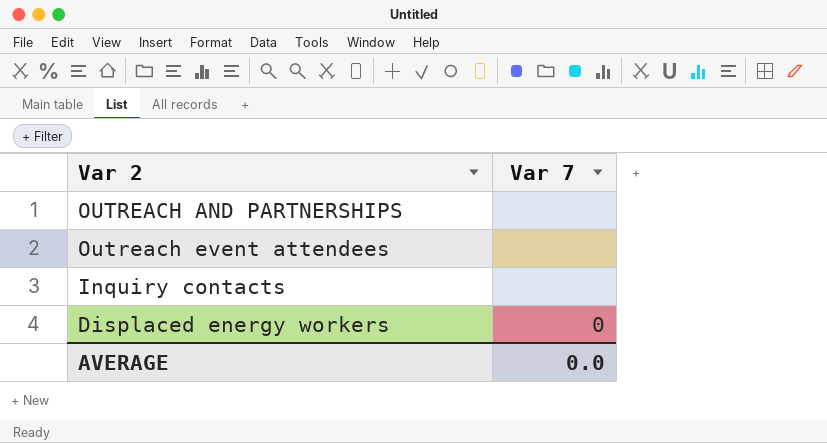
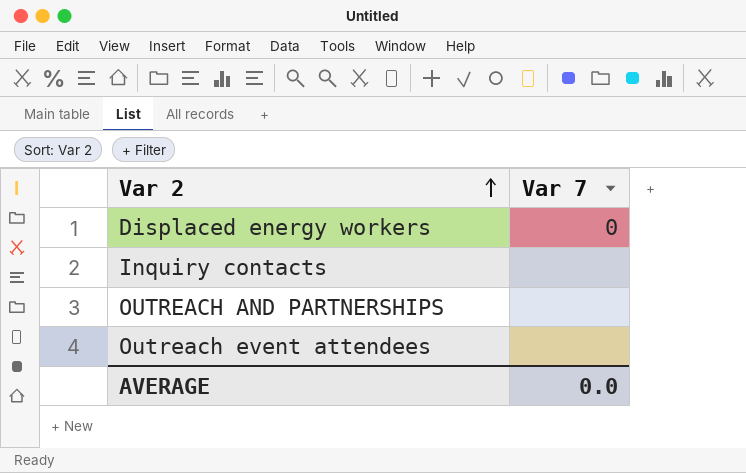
row order: none -> Var 2 ascending

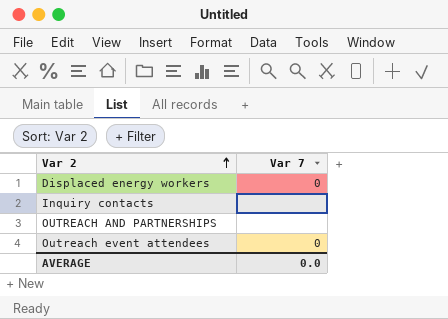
Outreach event attendees | Var 7: none -> 0

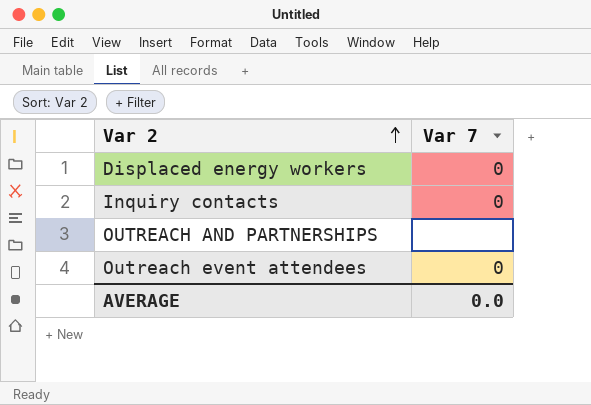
Inquiry contacts | Var 7: none -> 0

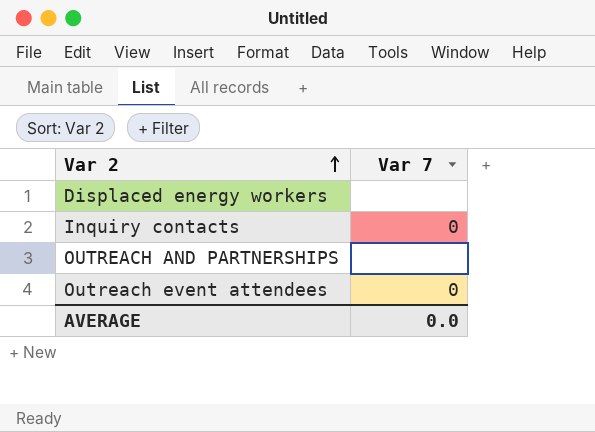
Displaced energy workers | Var 7: 0 -> none

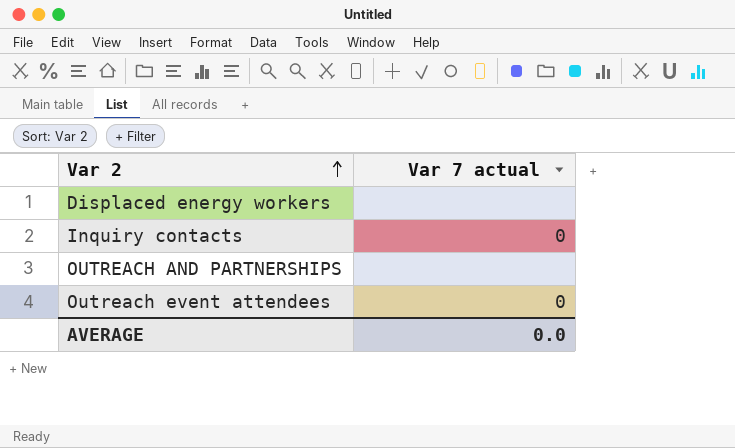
column name: Var 7 -> Var 7 actual

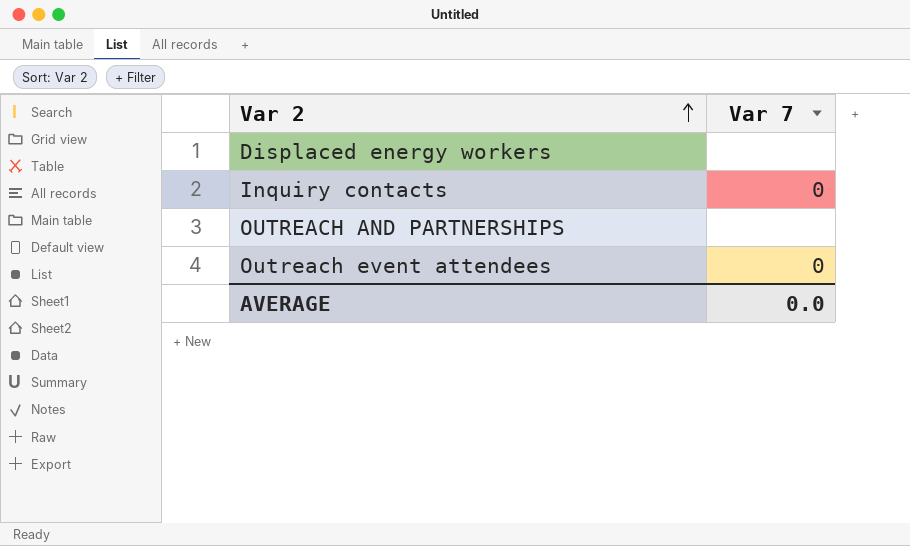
column name: Var 7 actual -> Var 7

